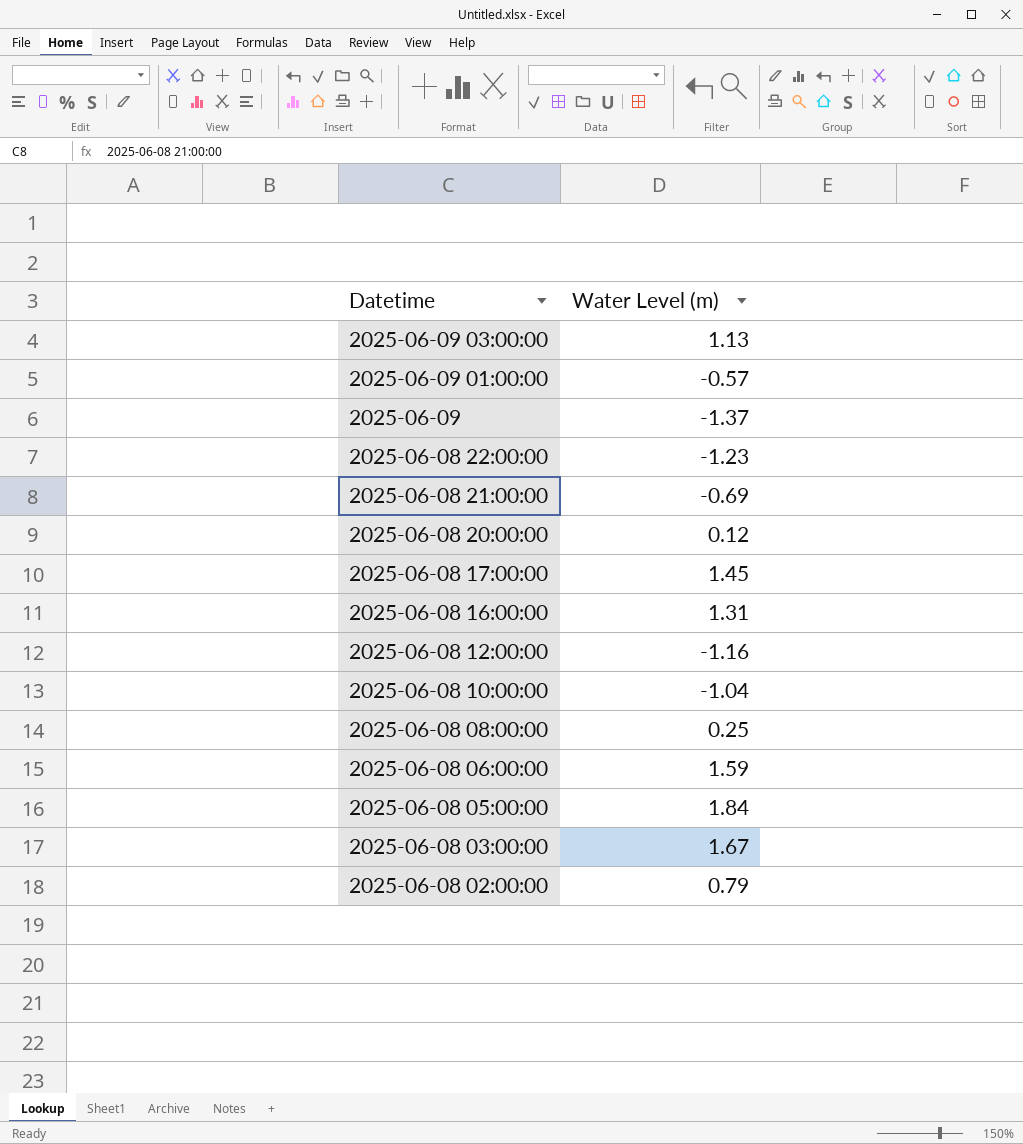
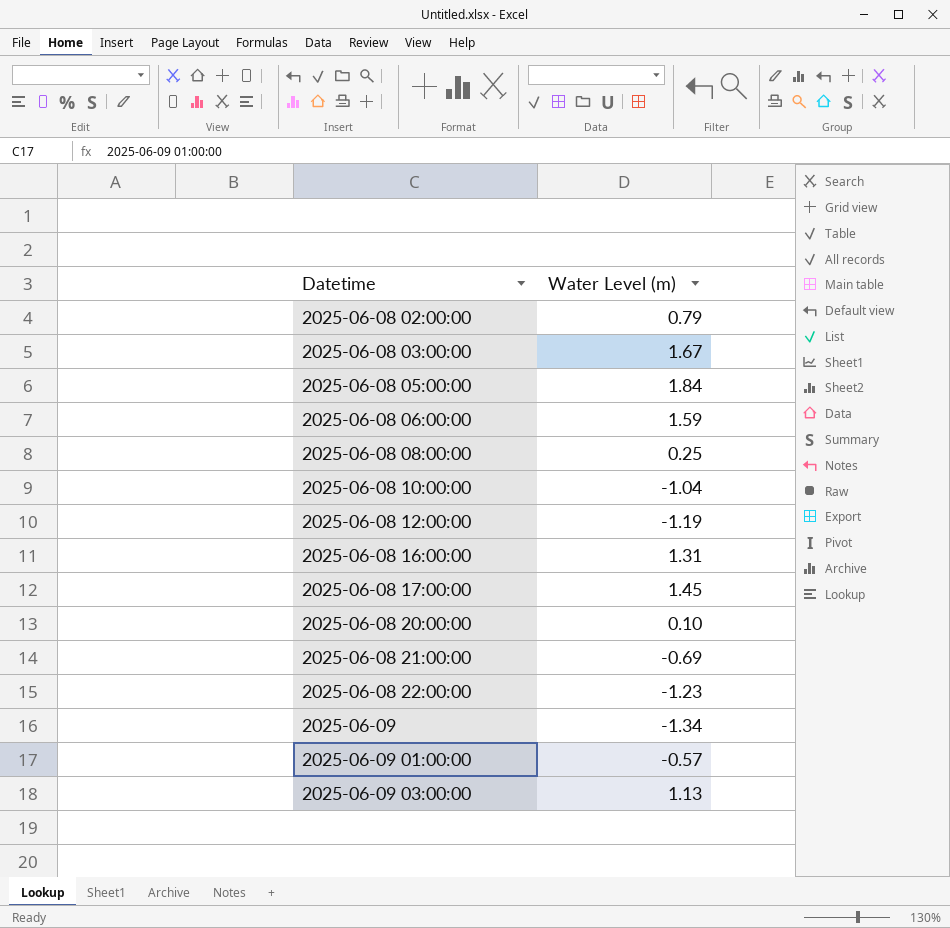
row order: Datetime descending -> Datetime ascending
2025-06-08 12:00:00 | Water Level (m): -1.16 -> -1.19
2025-06-08 20:00:00 | Water Level (m): 0.12 -> 0.10
2025-06-09 | Water Level (m): -1.37 -> -1.34

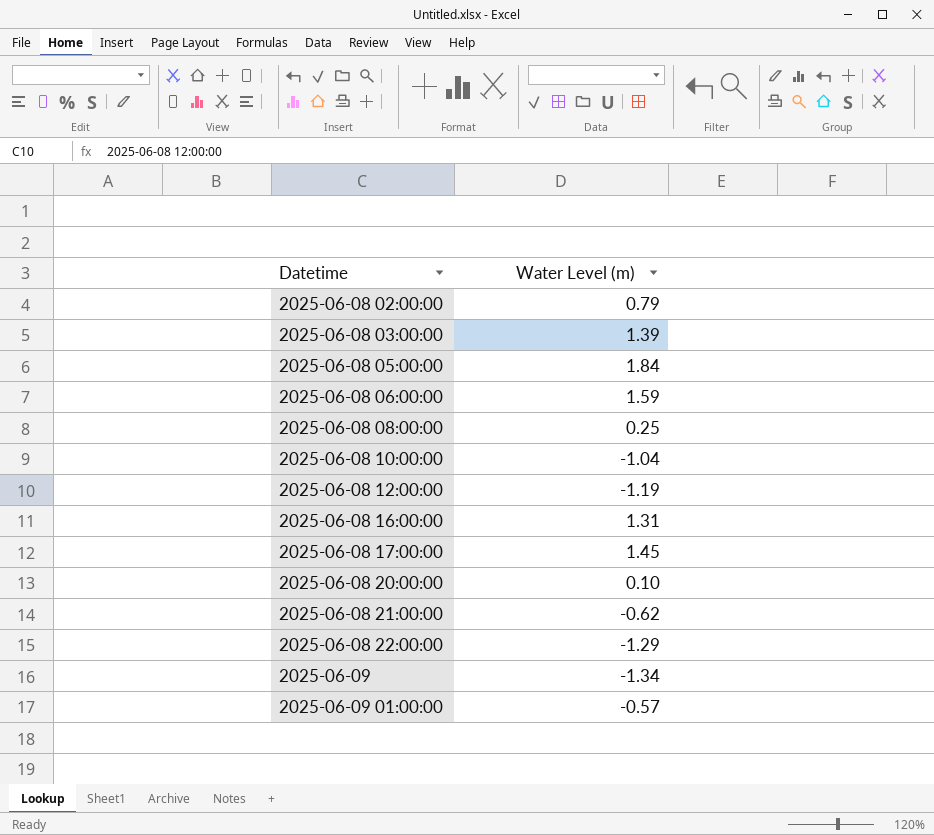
row 2025-06-09 03:00:00: 1.13 -> none
2025-06-08 03:00:00 | Water Level (m): 1.67 -> 1.39
2025-06-08 21:00:00 | Water Level (m): -0.69 -> -0.62
2025-06-08 22:00:00 | Water Level (m): -1.23 -> -1.29

